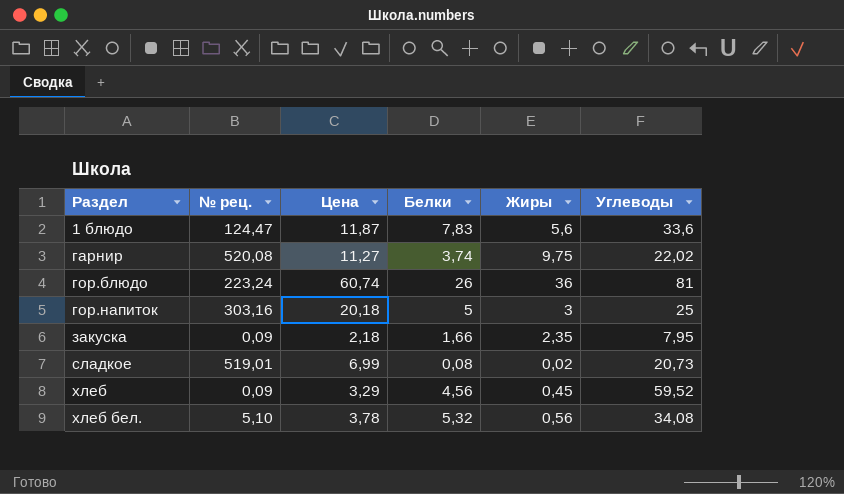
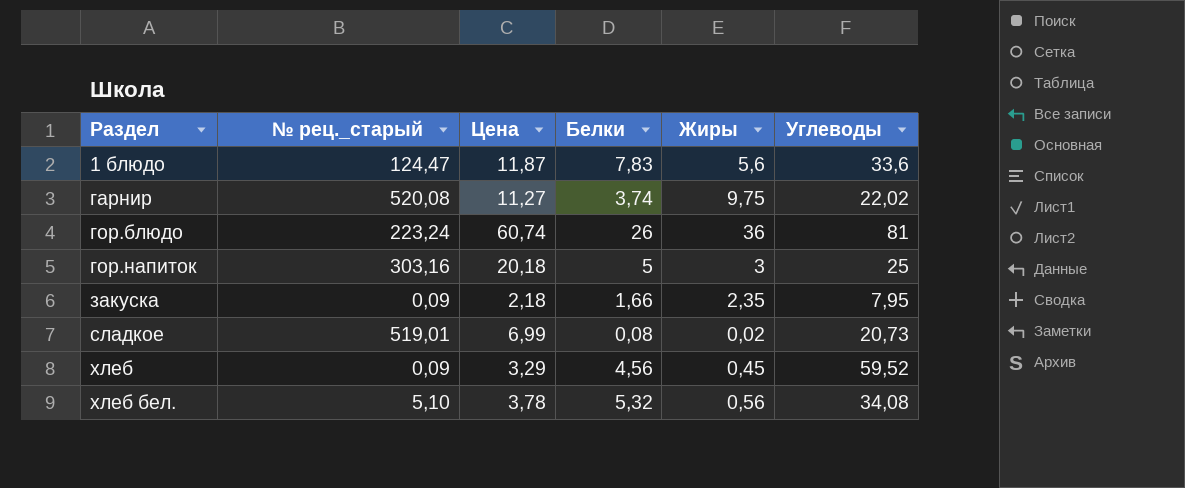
column name: № рец. -> № рец._старый

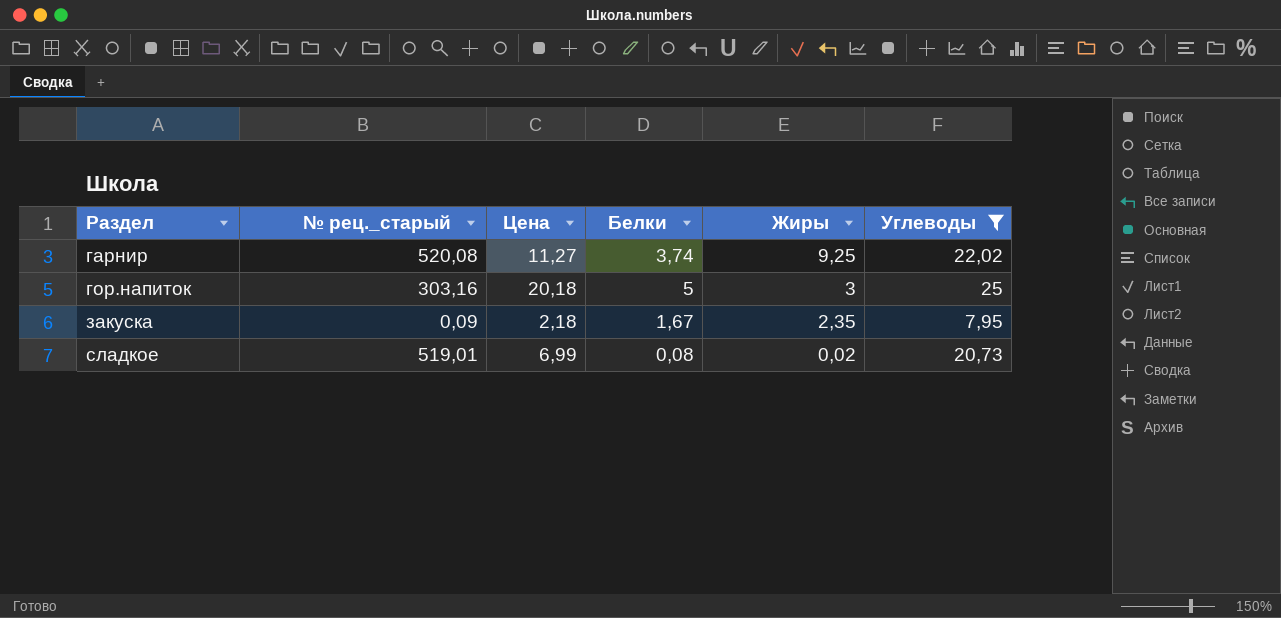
filter: none -> Углеводы <= 25
гарнир | Жиры: 9,75 -> 9,25
закуска | Белки: 1,66 -> 1,67

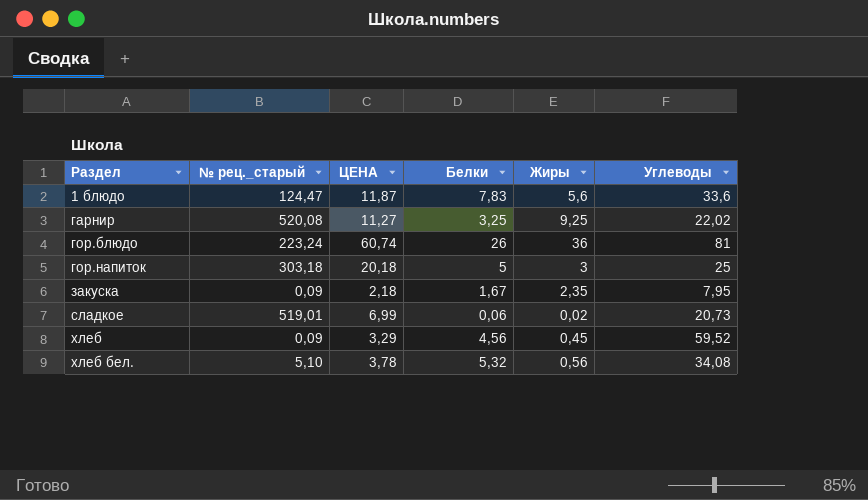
filter: Углеводы <= 25 -> none
column name: Цена -> ЦЕНА
гарнир | Белки: 3,74 -> 3,25
гор.напиток | № рец._старый: 303,16 -> 303,18
сладкое | Белки: 0,08 -> 0,06

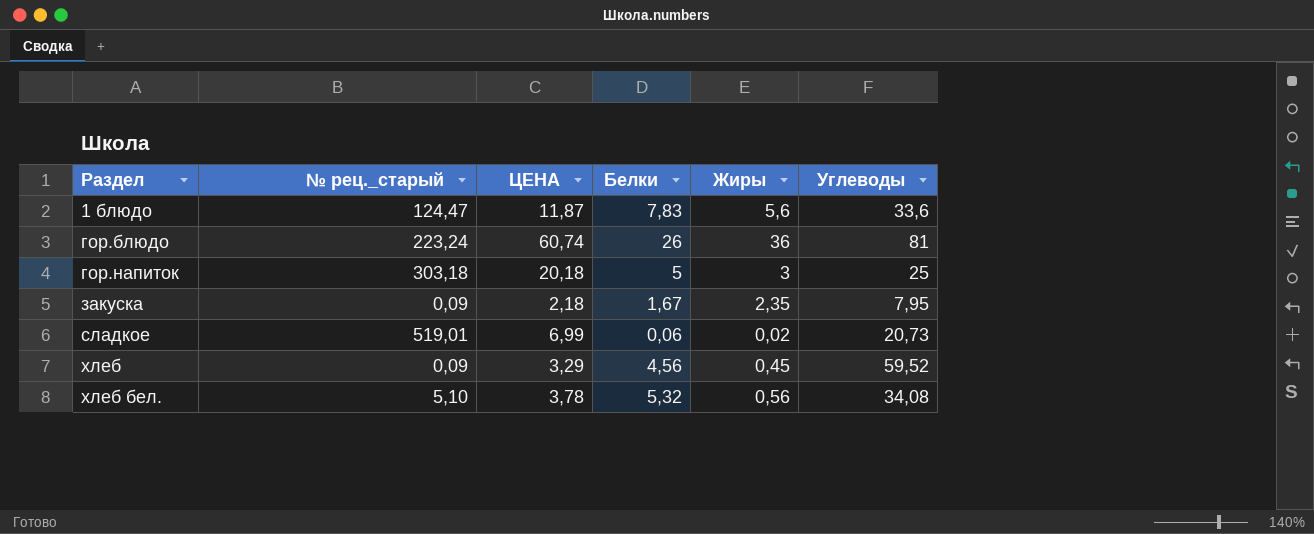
row гарнир: 520,08 | 11,27 | 3,25 | 9,25 | 22,02 -> none

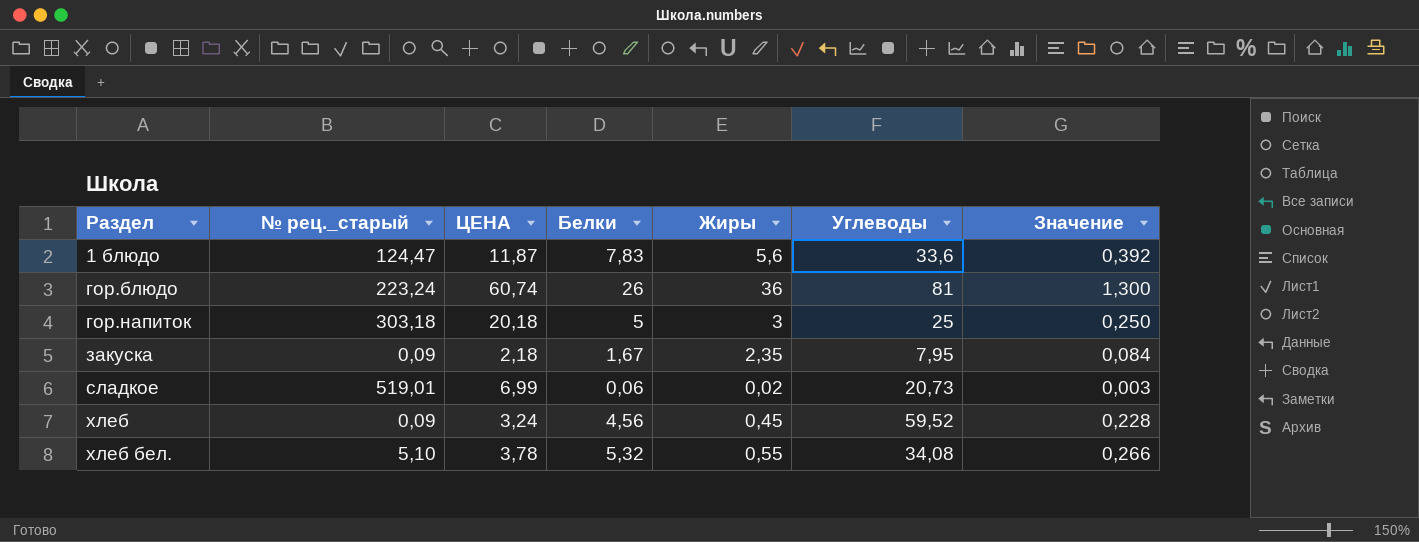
column Значение | formula: none -> [Белки] * 0,05
хлеб | ЦЕНА: 3,29 -> 3,24
хлеб бел. | Жиры: 0,56 -> 0,55

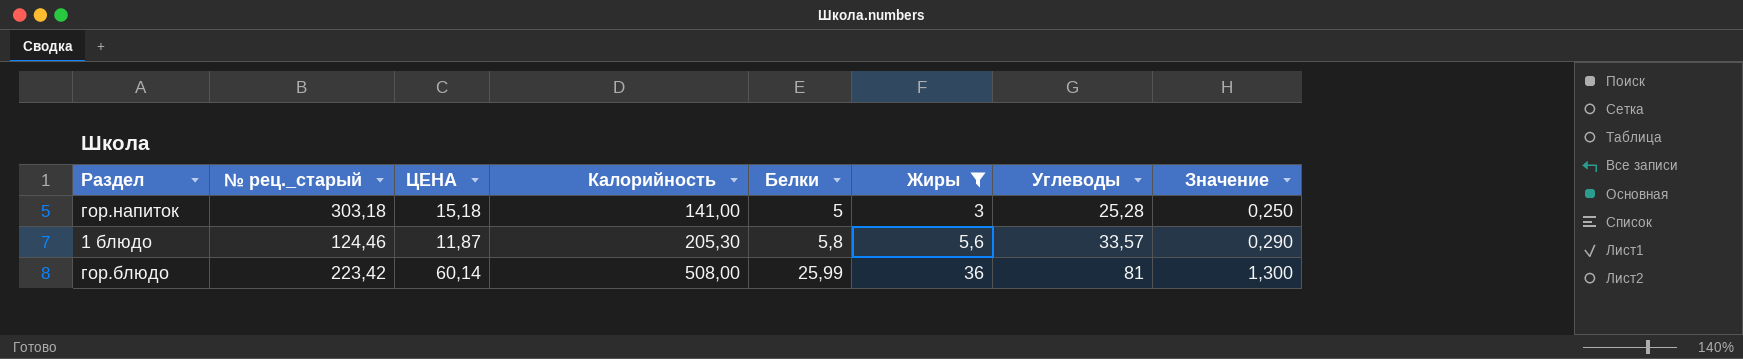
filter: none -> Жиры >= 3
row order: Раздел ascending -> Калорийность ascending
column Калорийность | position: none -> 4
гор.напиток | ЦЕНА: 20,18 -> 15,18
гор.напиток | Углеводы: 25 -> 25,28
1 блюдо | № рец._старый: 124,47 -> 124,46
1 блюдо | Белки: 7,83 -> 5,8
1 блюдо | Углеводы: 33,6 -> 33,57
1 блюдо | Значение: 0,392 -> 0,290
гор.блюдо | № рец._старый: 223,24 -> 223,42
гор.блюдо | ЦЕНА: 60,74 -> 60,14
гор.блюдо | Белки: 26 -> 25,99

